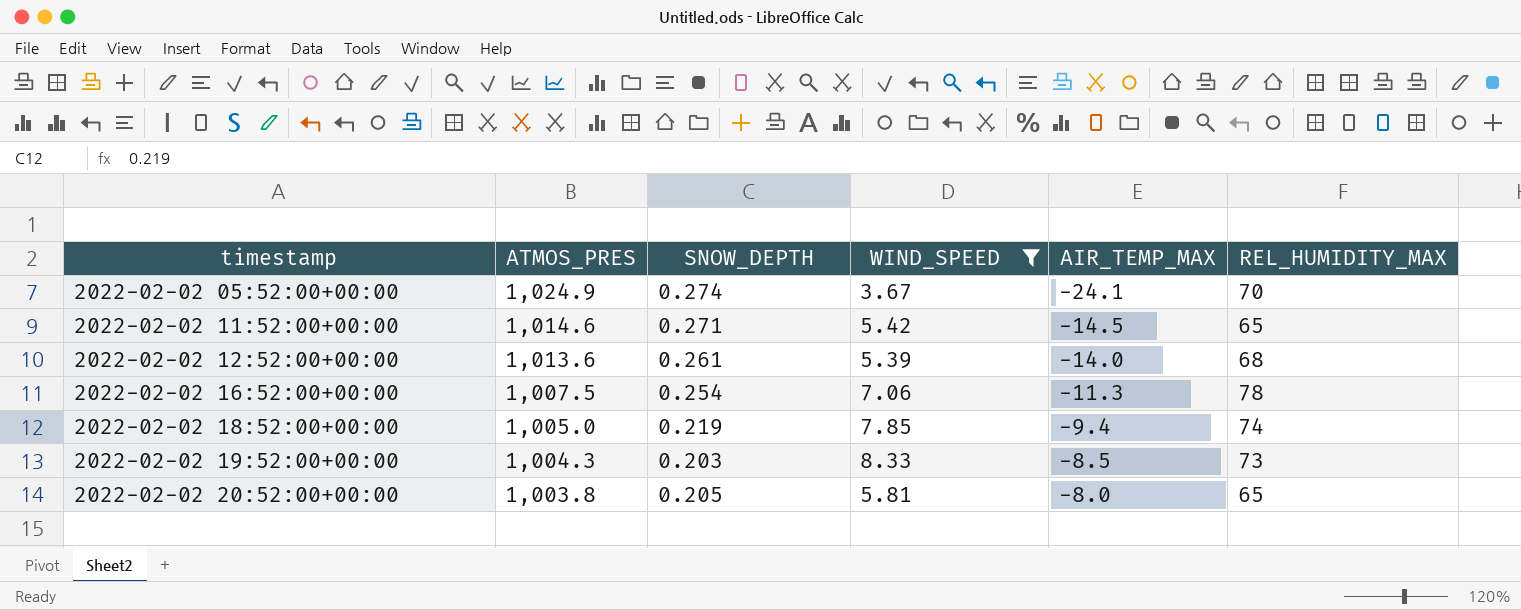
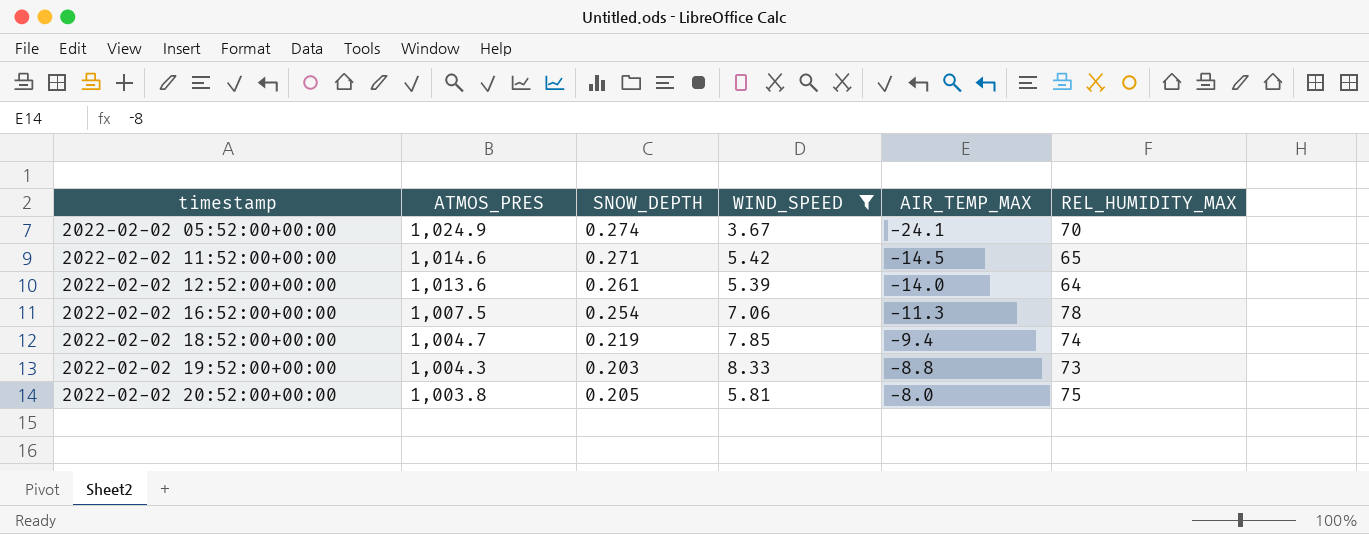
2022-02-02 12:52:00+00:00 | REL_HUMIDITY_MAX: 68 -> 64
2022-02-02 18:52:00+00:00 | ATMOS_PRES: 1,005.0 -> 1,004.7
2022-02-02 19:52:00+00:00 | AIR_TEMP_MAX: -8.5 -> -8.8
2022-02-02 20:52:00+00:00 | REL_HUMIDITY_MAX: 65 -> 75

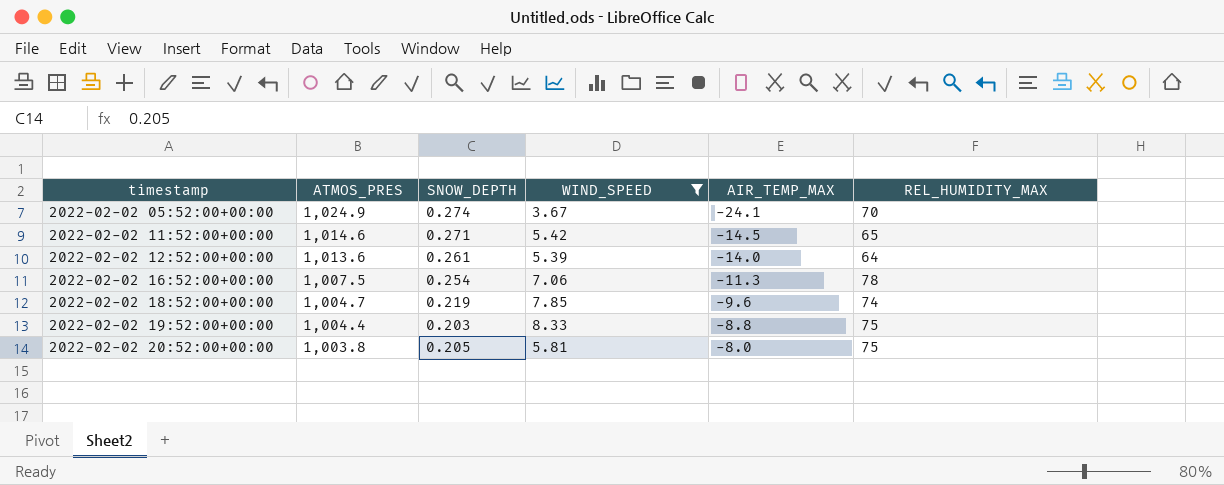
2022-02-02 18:52:00+00:00 | AIR_TEMP_MAX: -9.4 -> -9.6
2022-02-02 19:52:00+00:00 | ATMOS_PRES: 1,004.3 -> 1,004.4
2022-02-02 19:52:00+00:00 | REL_HUMIDITY_MAX: 73 -> 75

